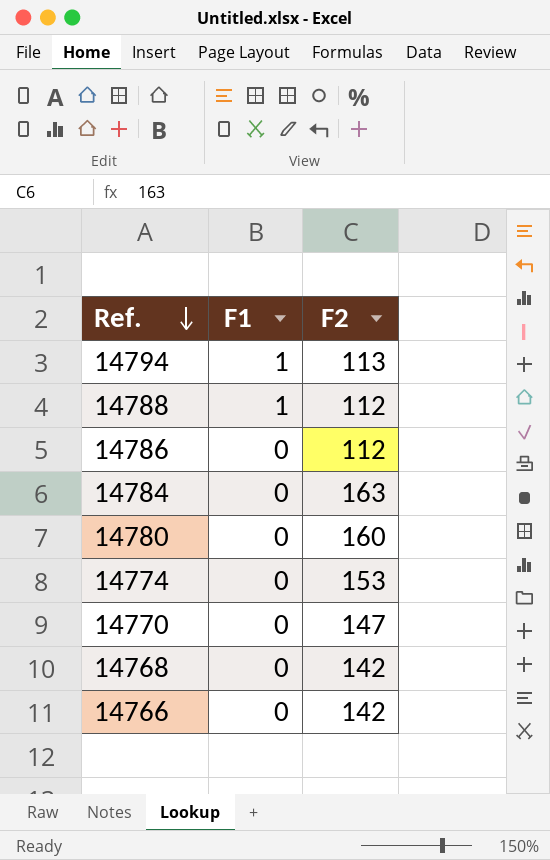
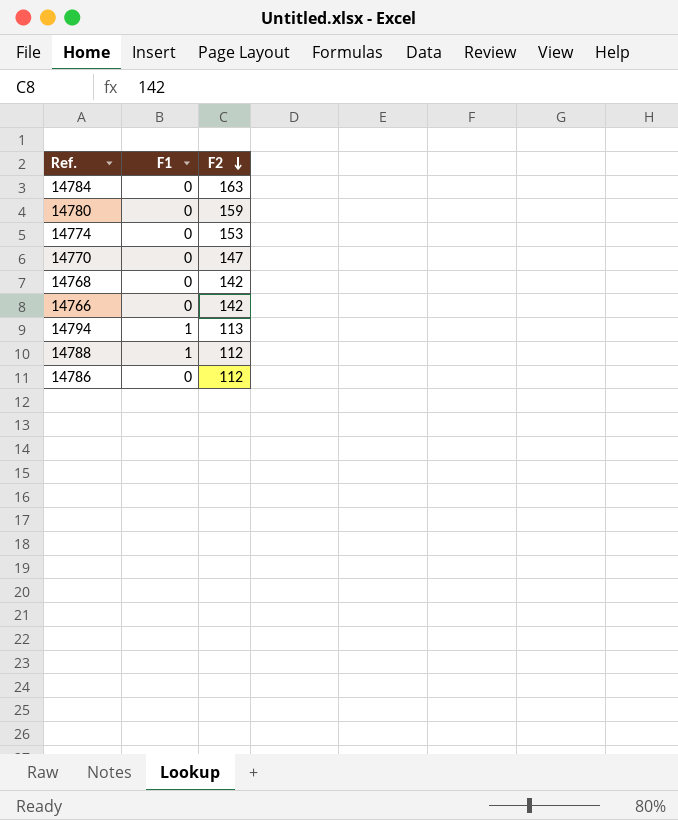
row order: Ref. descending -> F2 descending
14780 | F2: 160 -> 159

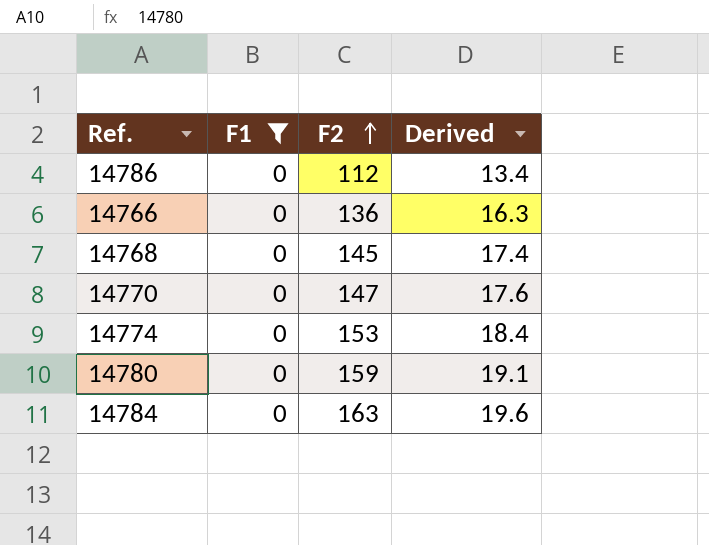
filter: none -> F1 = 0
row order: F2 descending -> F2 ascending
column Derived | formula: none -> [F2] * 0.12
14766 | F2: 142 -> 136
14768 | F2: 142 -> 145

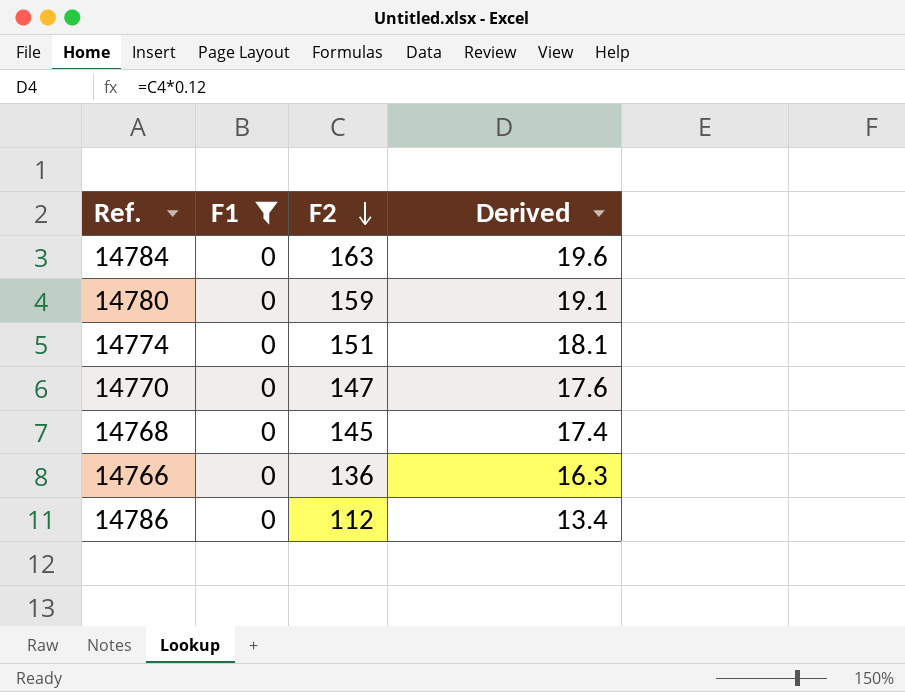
row order: F2 ascending -> F2 descending
14774 | F2: 153 -> 151
14774 | Derived: 18.4 -> 18.1

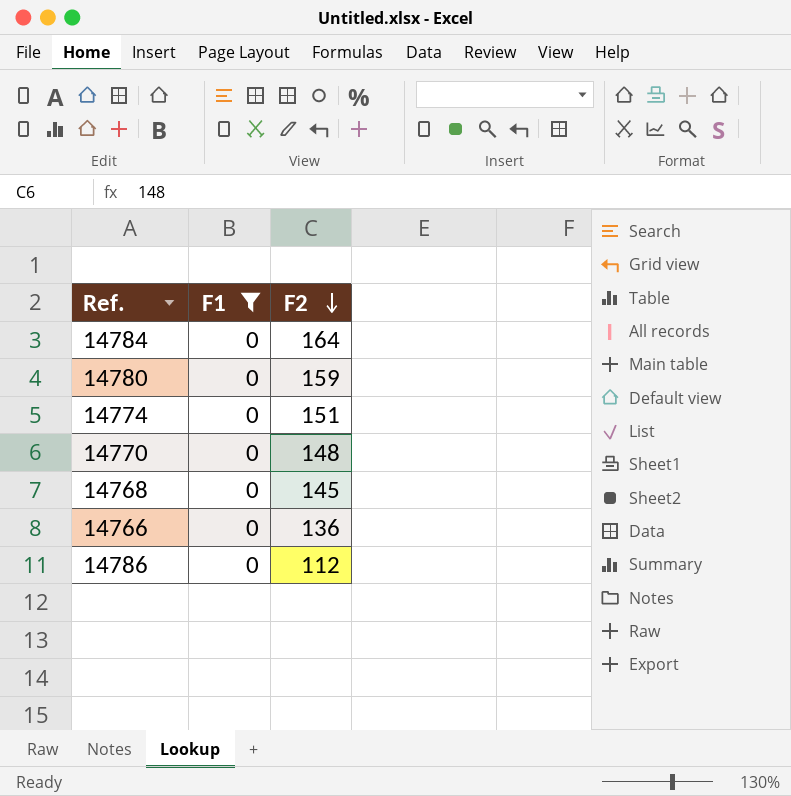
column Derived | formula: [F2] * 0.12 -> none
14784 | F2: 163 -> 164
14770 | F2: 147 -> 148

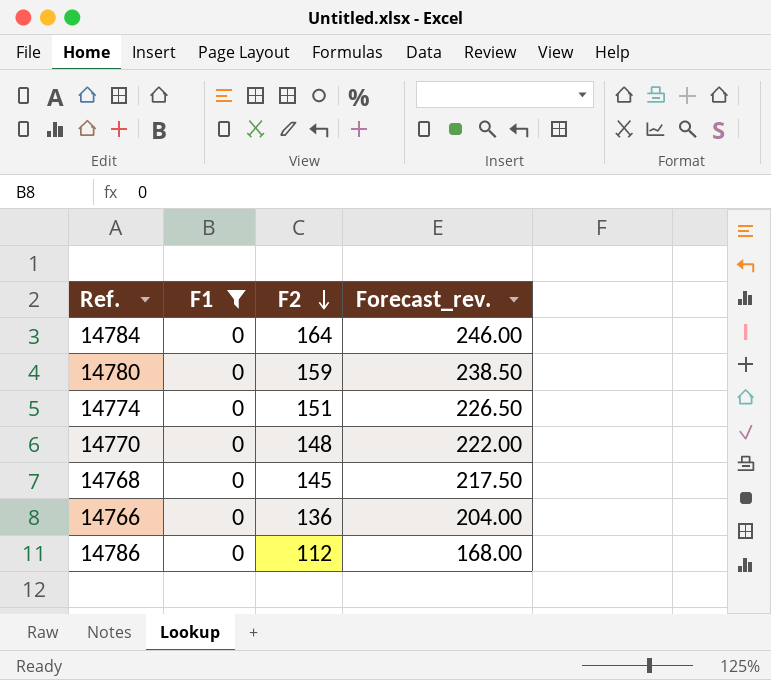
column Forecast_rev. | formula: none -> [F2] * 1.5

